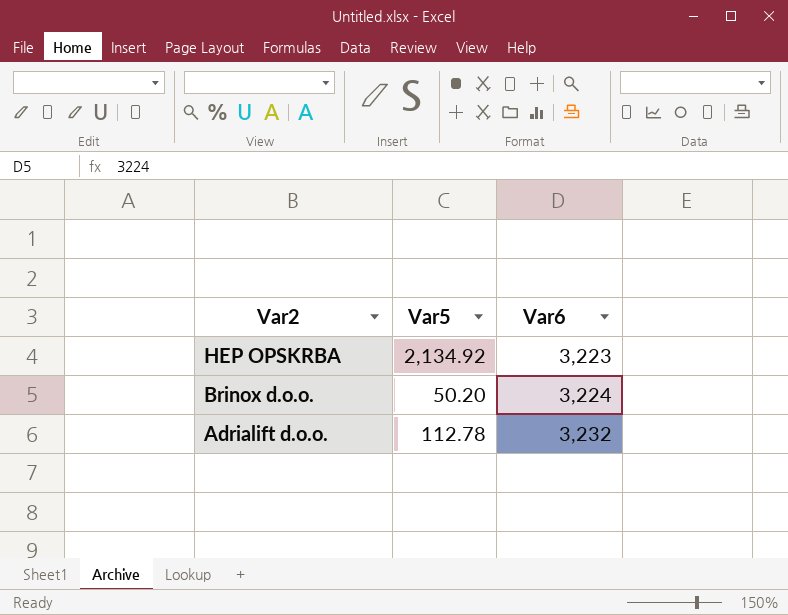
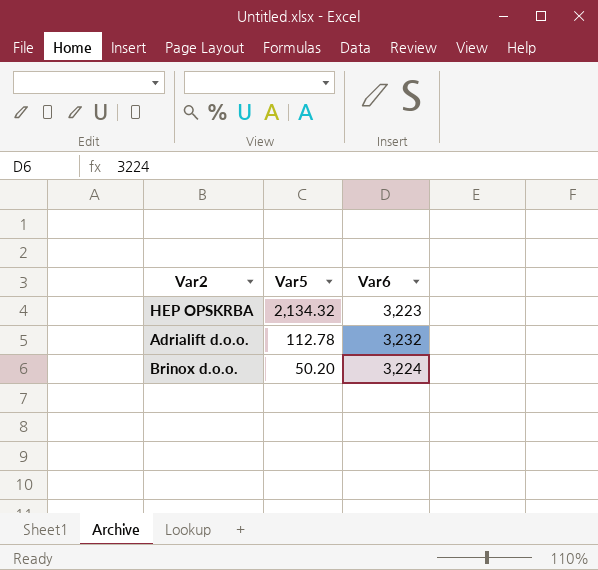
row order: Var2 descending -> Var5 descending
HEP OPSKRBA | Var5: 2,134.92 -> 2,134.32

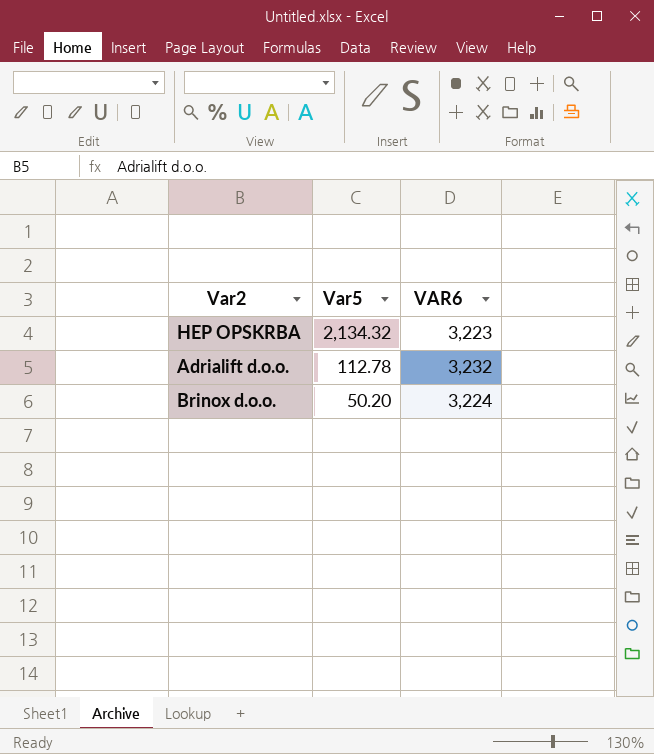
column name: Var6 -> VAR6

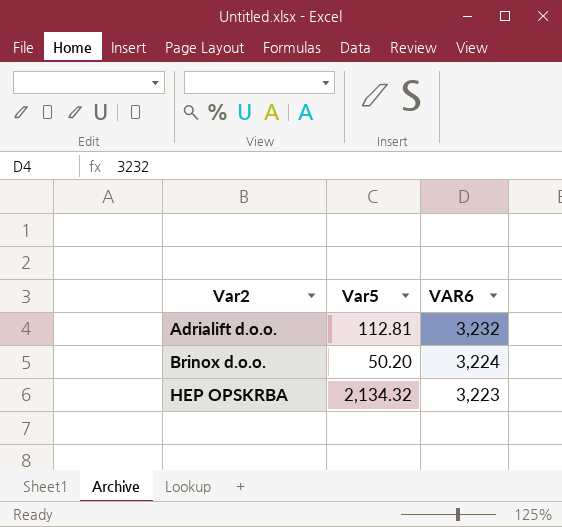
row order: Var5 descending -> Var2 ascending
Adrialift d.o.o. | Var5: 112.78 -> 112.81

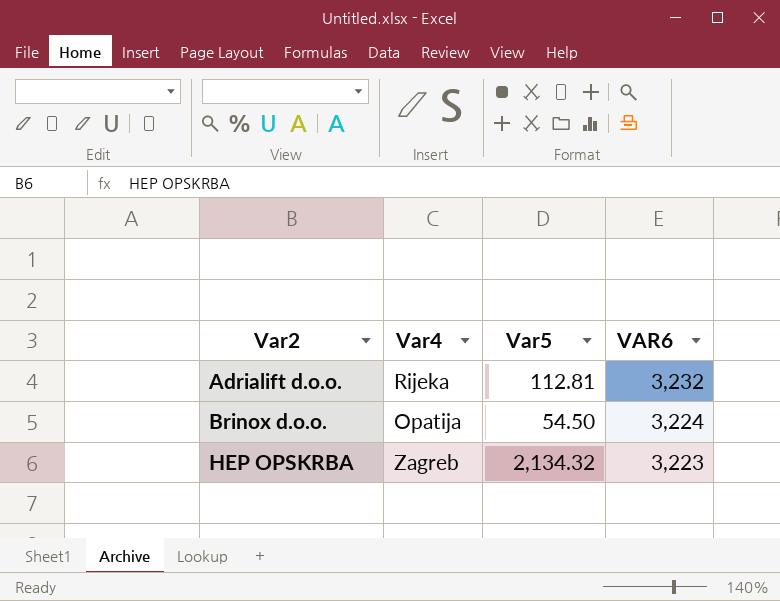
column Var4 | position: none -> 2
Brinox d.o.o. | Var5: 50.20 -> 54.50

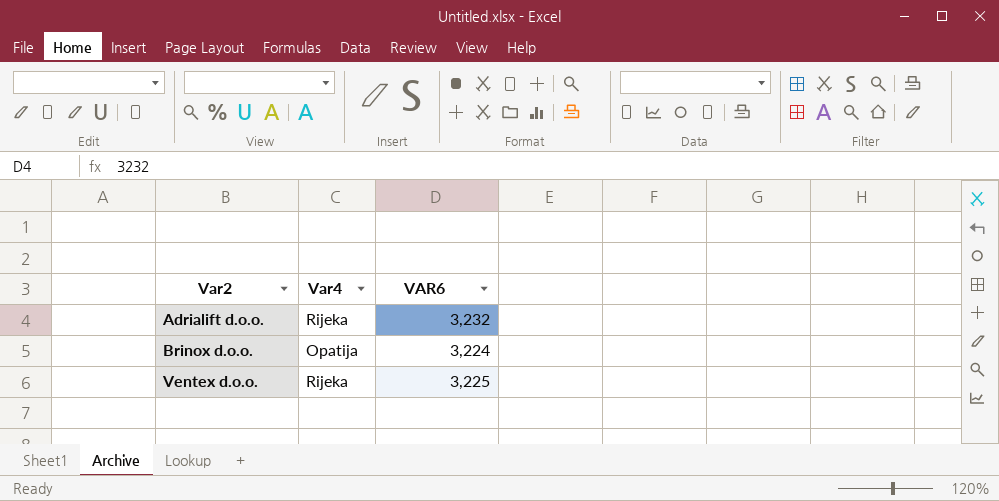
column Var5 | position: 3 -> none
row HEP OPSKRBA: Zagreb | 2,134.32 | 3,223 -> none
row Ventex d.o.o.: none -> Rijeka | 3,225

